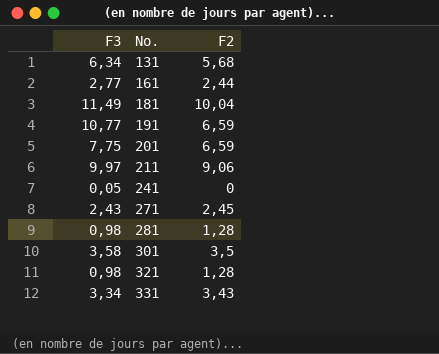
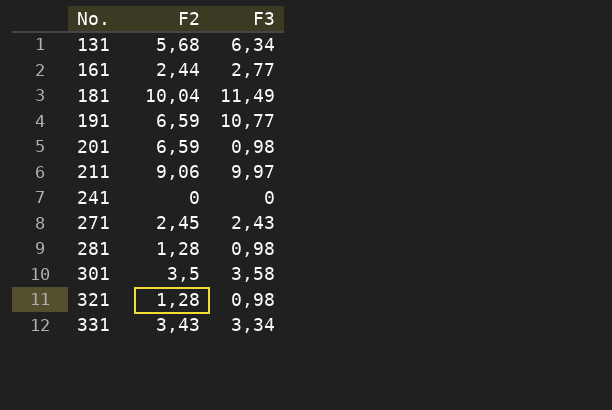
column F3 | position: 1 -> 3
201 | F3: 7,75 -> 0,98
241 | F3: 0,05 -> 0

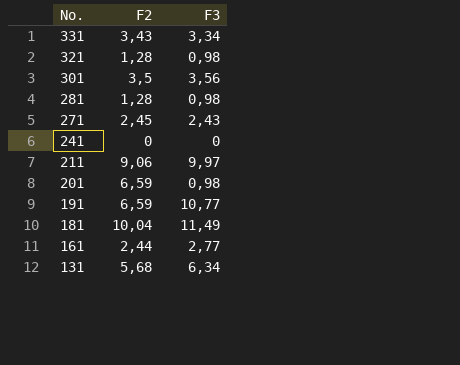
row order: No. ascending -> No. descending
301 | F3: 3,58 -> 3,56

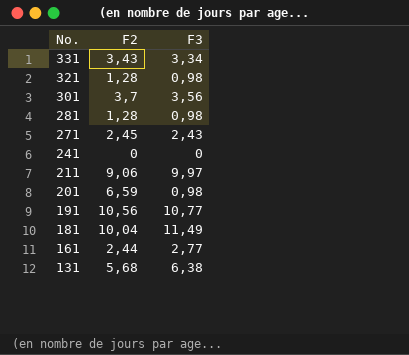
301 | F2: 3,5 -> 3,7
191 | F2: 6,59 -> 10,56
131 | F3: 6,34 -> 6,38

